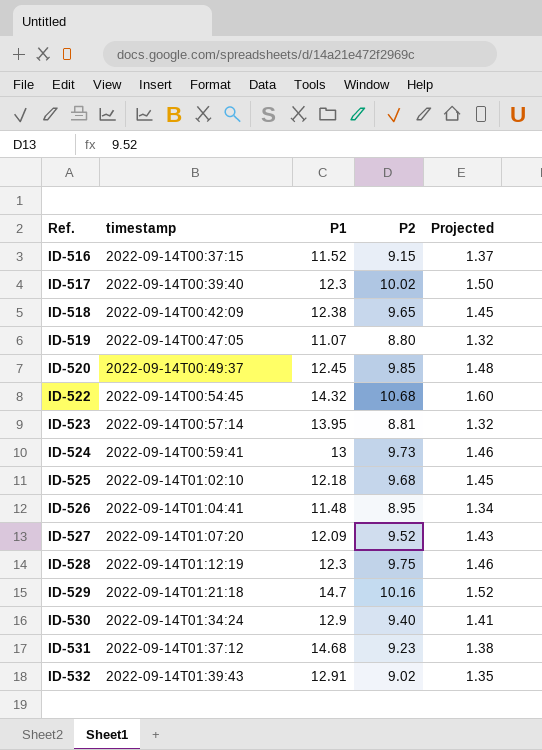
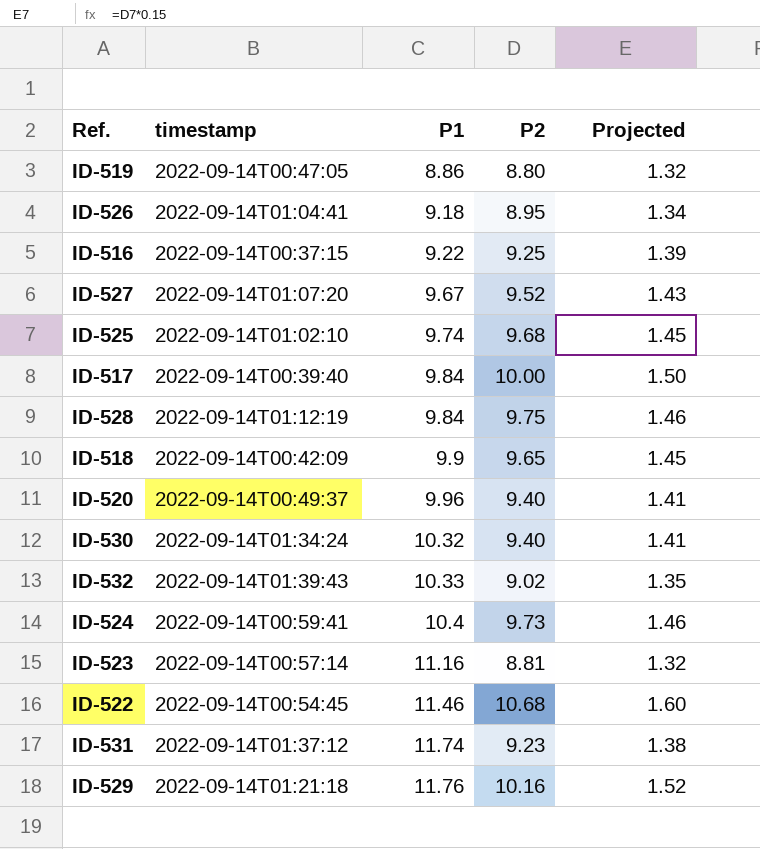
row order: Ref. ascending -> P1 ascending
ID-519 | P1: 11.07 -> 8.86
ID-526 | P1: 11.48 -> 9.18
ID-516 | P1: 11.52 -> 9.22
ID-516 | P2: 9.15 -> 9.25
ID-516 | Projected: 1.37 -> 1.39
ID-527 | P1: 12.09 -> 9.67
ID-525 | P1: 12.18 -> 9.74
ID-517 | P1: 12.3 -> 9.84
ID-517 | P2: 10.02 -> 10.00
ID-528 | P1: 12.3 -> 9.84
ID-518 | P1: 12.38 -> 9.9
ID-520 | P1: 12.45 -> 9.96
ID-520 | P2: 9.85 -> 9.40
ID-520 | Projected: 1.48 -> 1.41
ID-530 | P1: 12.9 -> 10.32
ID-532 | P1: 12.91 -> 10.33
ID-524 | P1: 13 -> 10.4
ID-523 | P1: 13.95 -> 11.16
ID-522 | P1: 14.32 -> 11.46
ID-531 | P1: 14.68 -> 11.74
ID-529 | P1: 14.7 -> 11.76

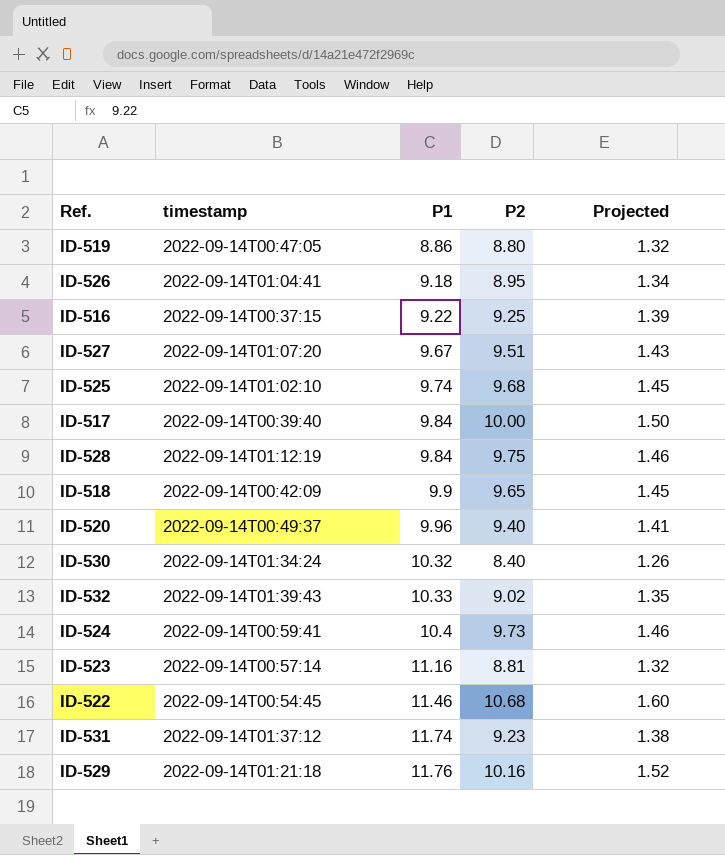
ID-527 | P2: 9.52 -> 9.51
ID-530 | P2: 9.40 -> 8.40
ID-530 | Projected: 1.41 -> 1.26

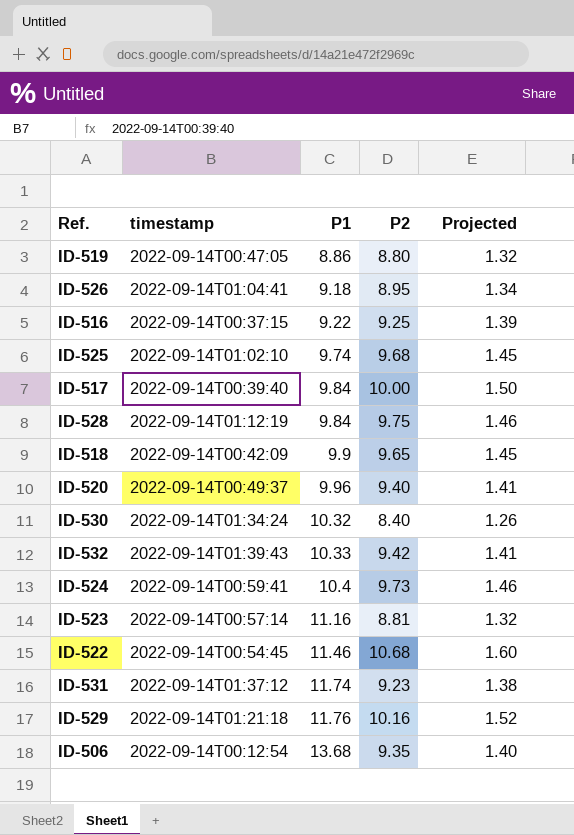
row ID-527: 2022-09-14T01:07:20 | 9.67 | 9.51 | 1.43 -> none
ID-532 | P2: 9.02 -> 9.42
ID-532 | Projected: 1.35 -> 1.41
row ID-506: none -> 2022-09-14T00:12:54 | 13.68 | 9.35 | 1.40

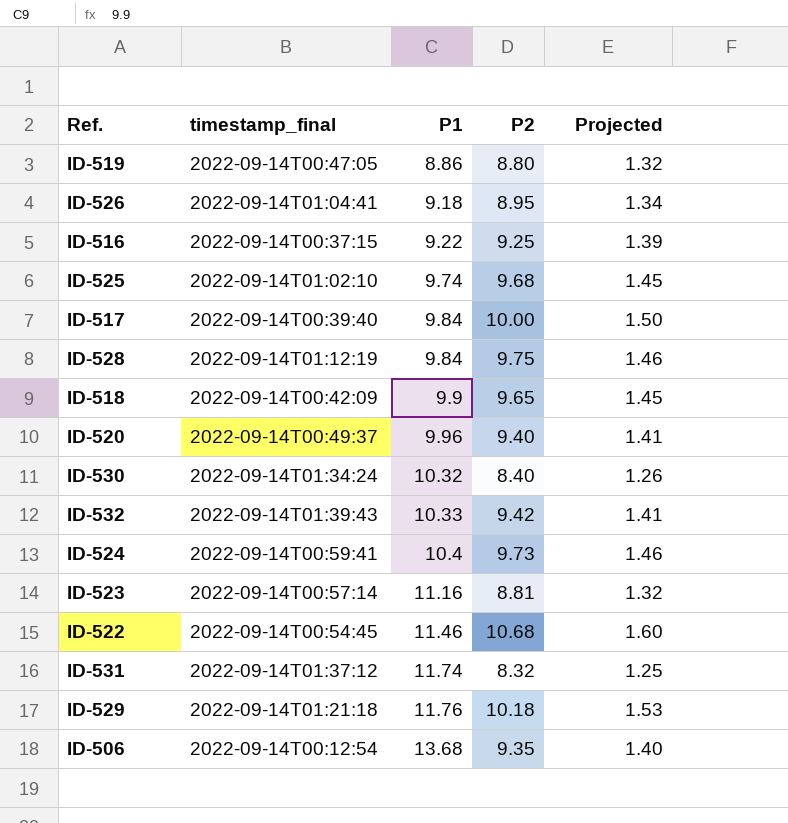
column name: timestamp -> timestamp_final
ID-531 | P2: 9.23 -> 8.32
ID-531 | Projected: 1.38 -> 1.25
ID-529 | P2: 10.16 -> 10.18
ID-529 | Projected: 1.52 -> 1.53

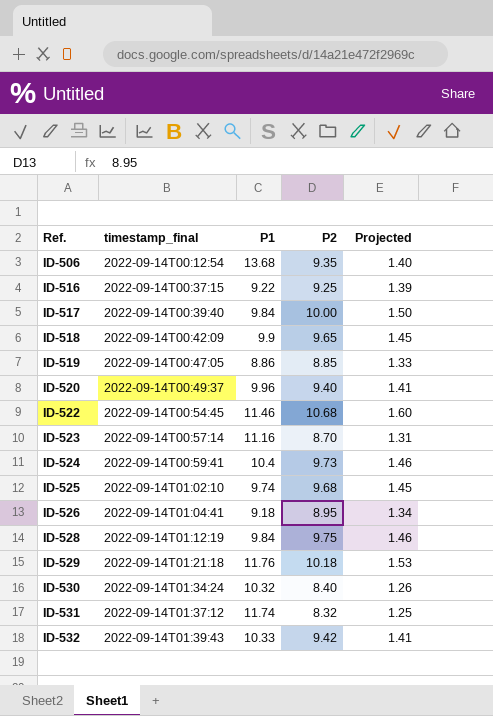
row order: P1 ascending -> Ref. ascending
ID-519 | P2: 8.80 -> 8.85
ID-519 | Projected: 1.32 -> 1.33
ID-523 | P2: 8.81 -> 8.70
ID-523 | Projected: 1.32 -> 1.31

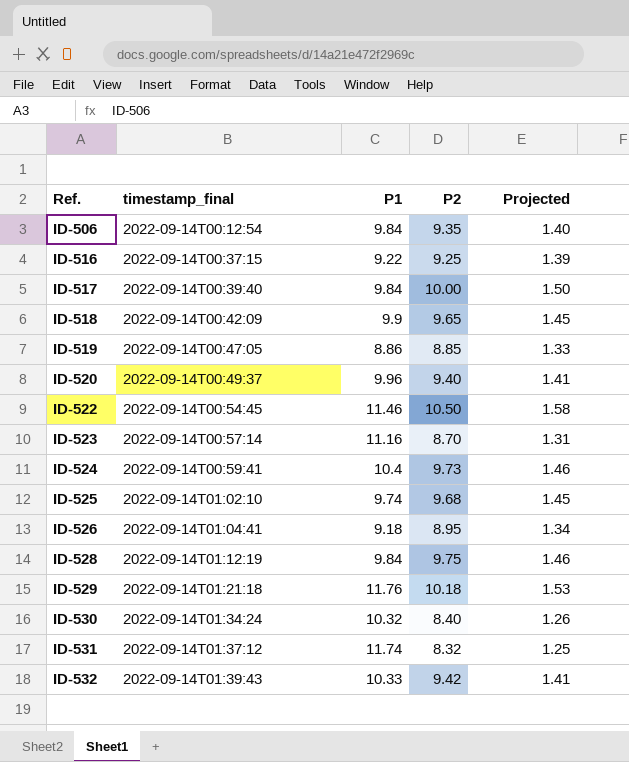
ID-506 | P1: 13.68 -> 9.84
ID-522 | P2: 10.68 -> 10.50
ID-522 | Projected: 1.60 -> 1.58

